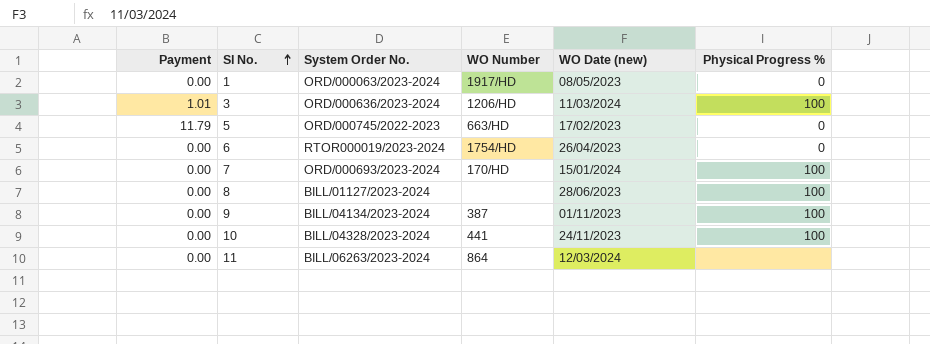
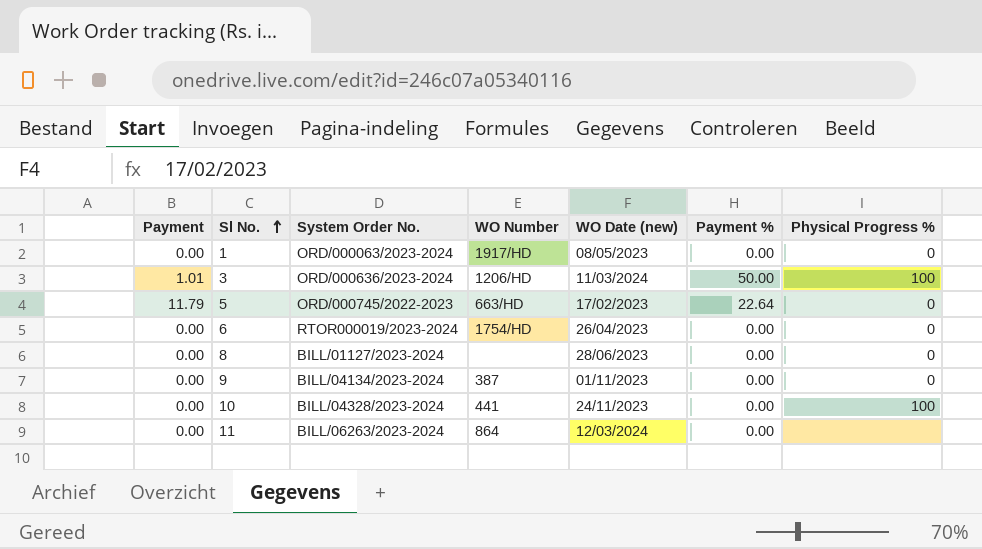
column Payment % | position: none -> 6
row 7: 0.00 | ORD/000693/2023-2024 | 170/HD | 15/01/2024 | 100 -> none
8 | Physical Progress %: 100 -> 0
9 | Physical Progress %: 100 -> 0

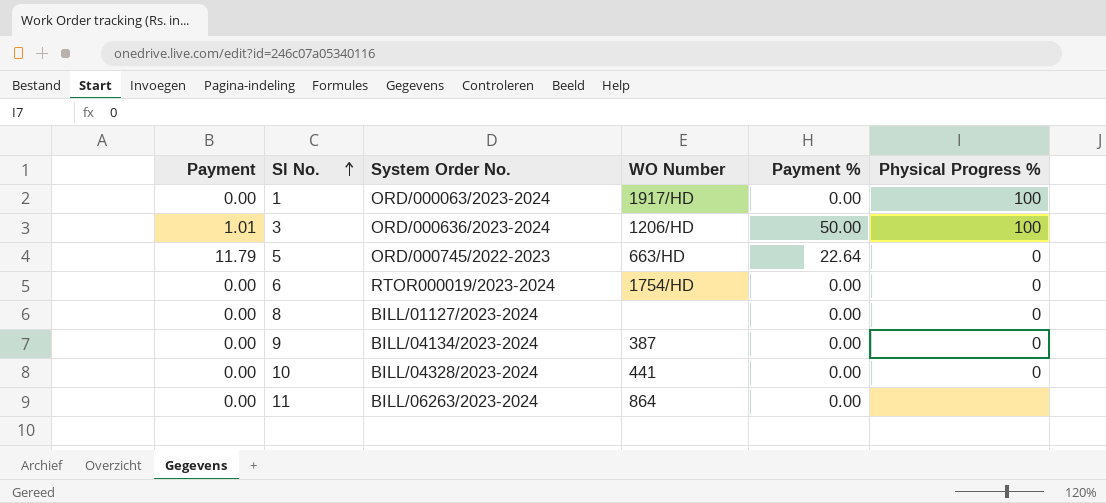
column WO Date (new) | position: 5 -> none
1 | Physical Progress %: 0 -> 100
10 | Physical Progress %: 100 -> 0

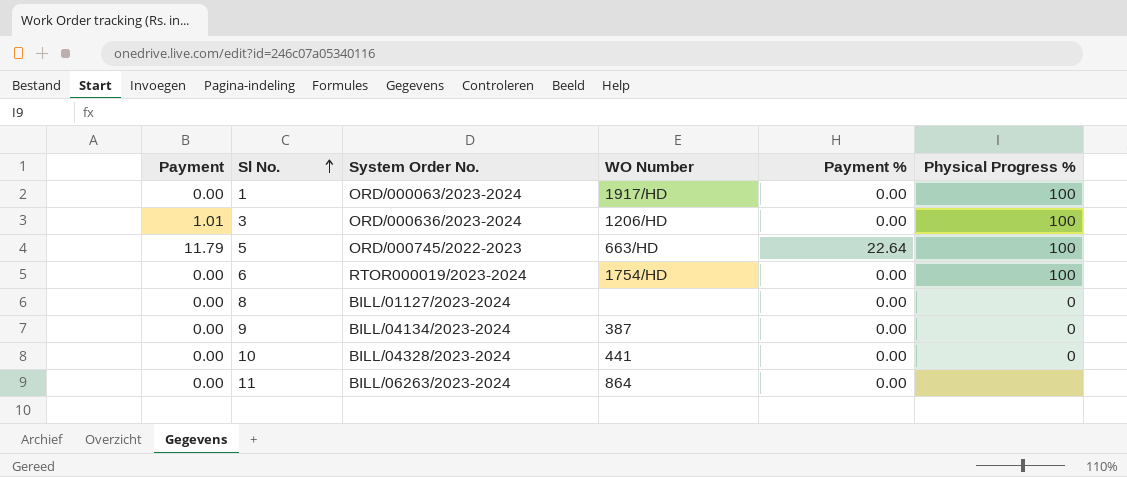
3 | Payment %: 50.00 -> 0.00
5 | Physical Progress %: 0 -> 100
6 | Physical Progress %: 0 -> 100

